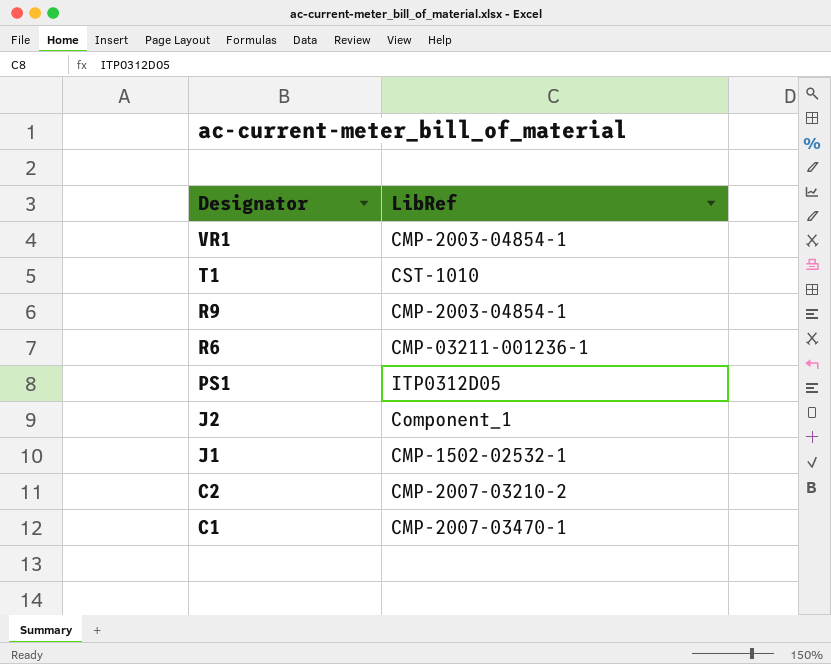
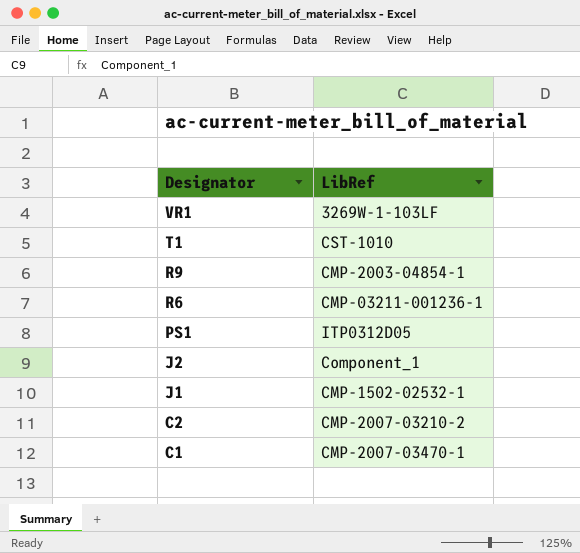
VR1 | LibRef: CMP-2003-04854-1 -> 3269W-1-103LF

